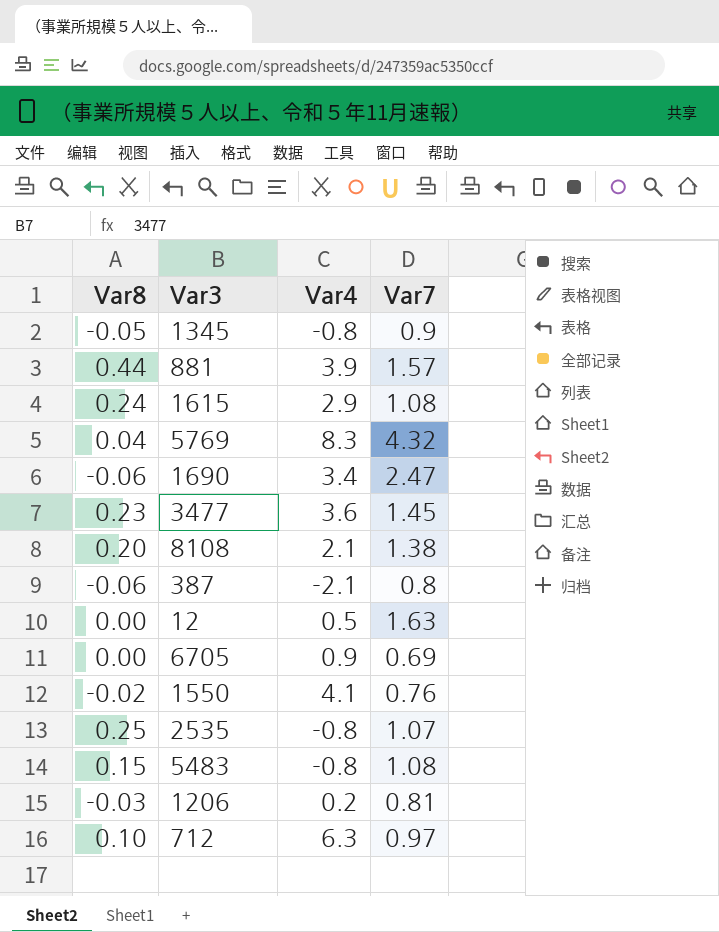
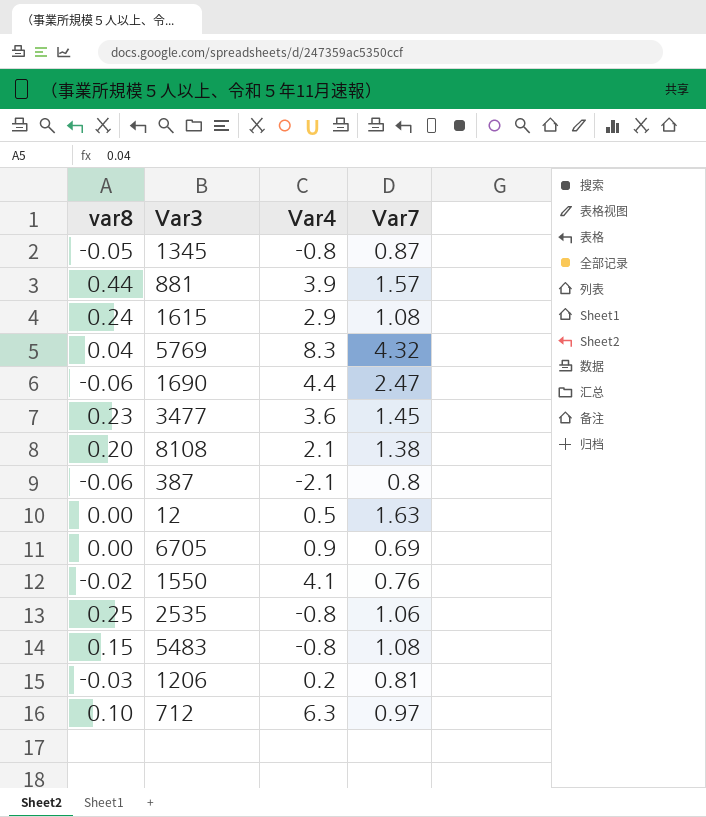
column name: Var8 -> var8
1345 | Var7: 0.9 -> 0.87
1690 | Var4: 3.4 -> 4.4
2535 | Var7: 1.07 -> 1.06

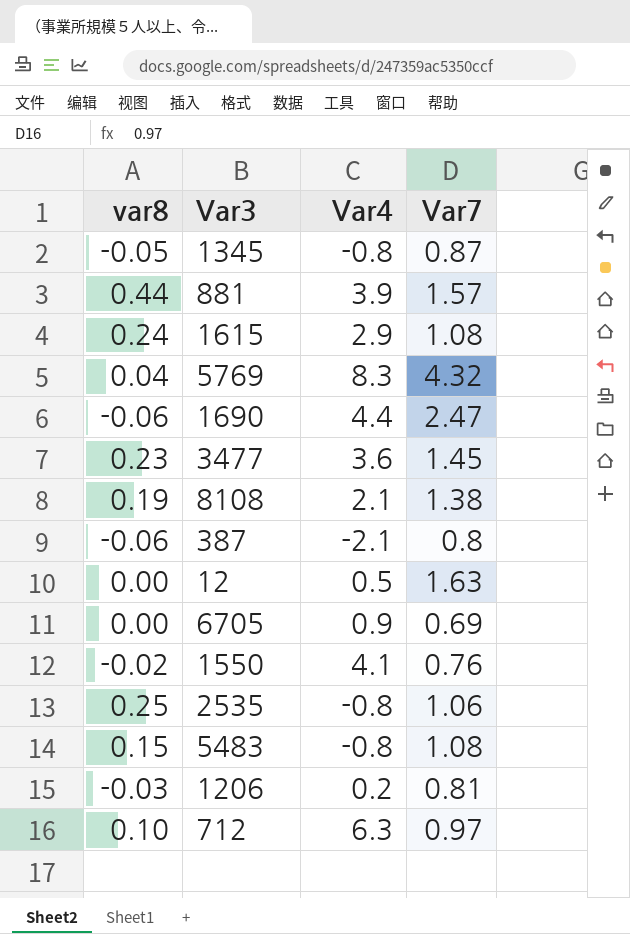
8108 | var8: 0.20 -> 0.19

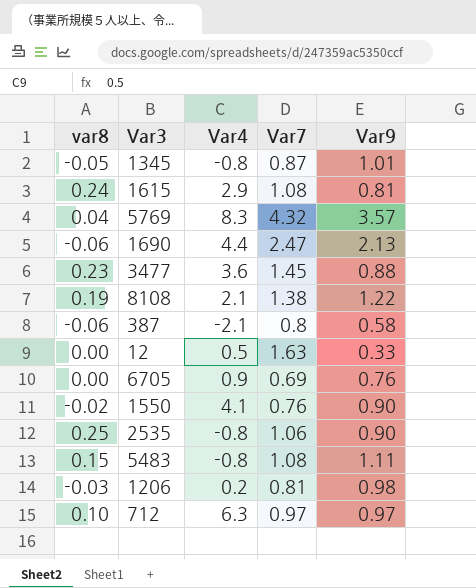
column Var9 | position: none -> 5
row 881: 0.44 | 3.9 | 1.57 -> none

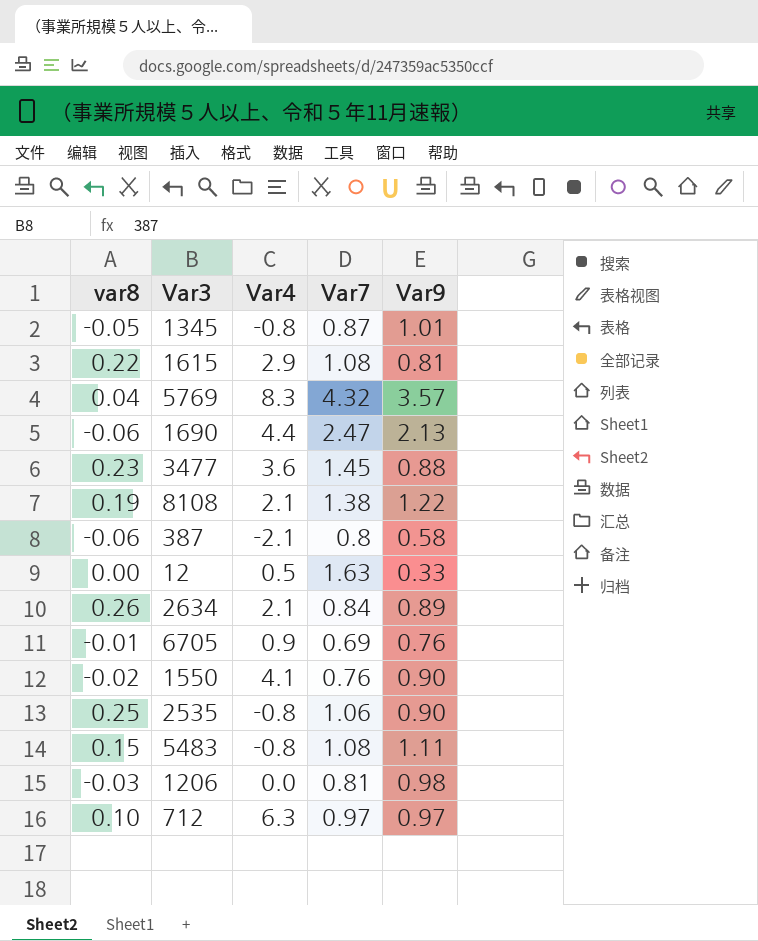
1615 | var8: 0.24 -> 0.22
row 2634: none -> 0.26 | 2.1 | 0.84 | 0.89
6705 | var8: 0.00 -> -0.01
1206 | Var4: 0.2 -> 0.0

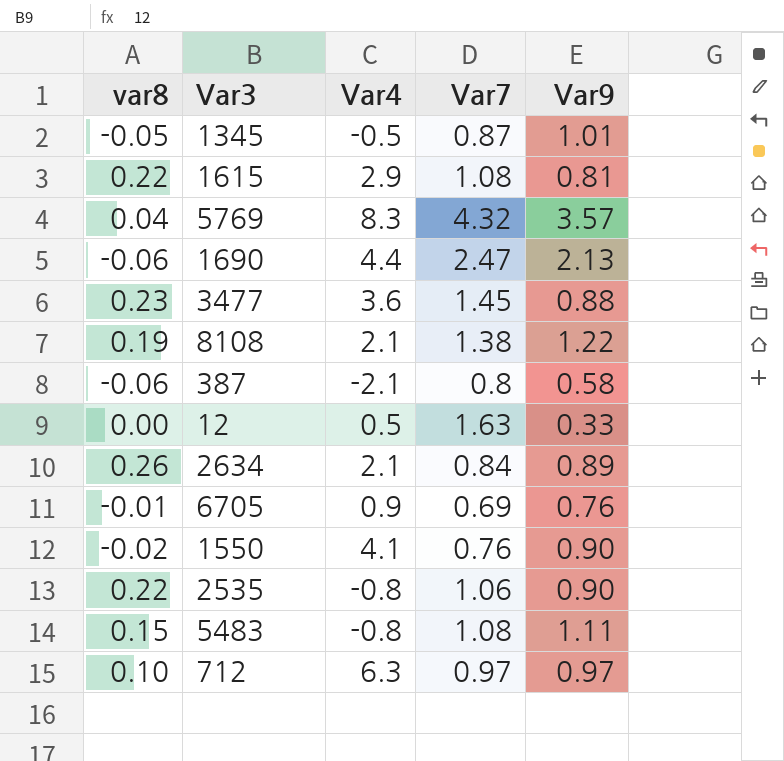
row 1206: -0.03 | 0.0 | 0.81 | 0.98 -> none
1345 | Var4: -0.8 -> -0.5
2535 | var8: 0.25 -> 0.22

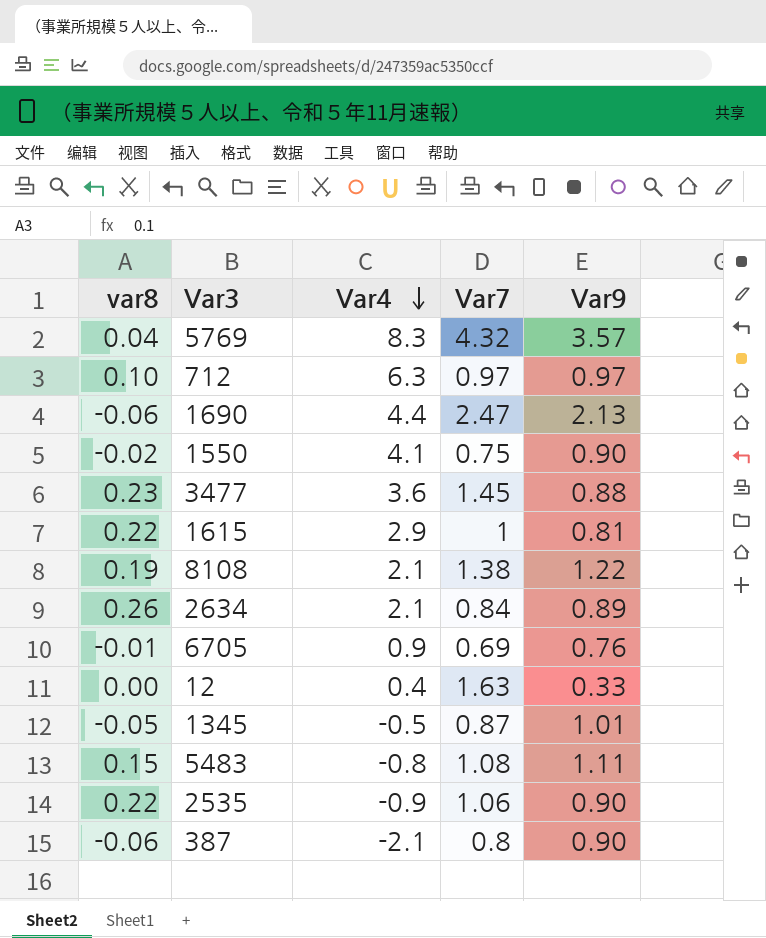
row order: none -> Var4 descending
1550 | Var7: 0.76 -> 0.75
1615 | Var7: 1.08 -> 1
12 | Var4: 0.5 -> 0.4
2535 | Var4: -0.8 -> -0.9
387 | Var9: 0.58 -> 0.90

